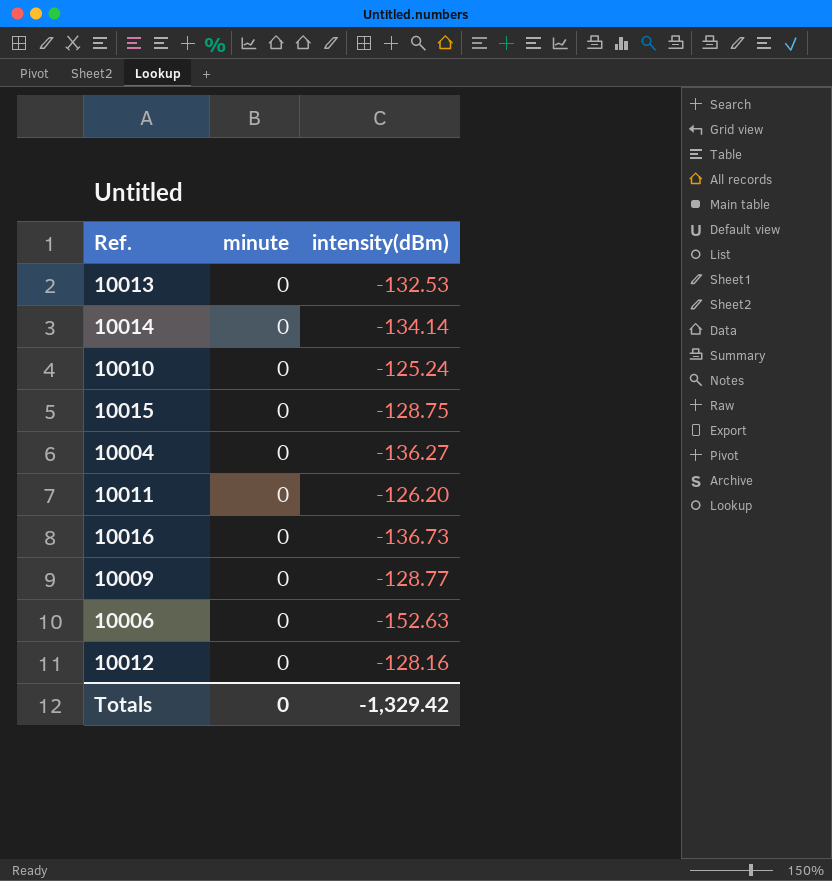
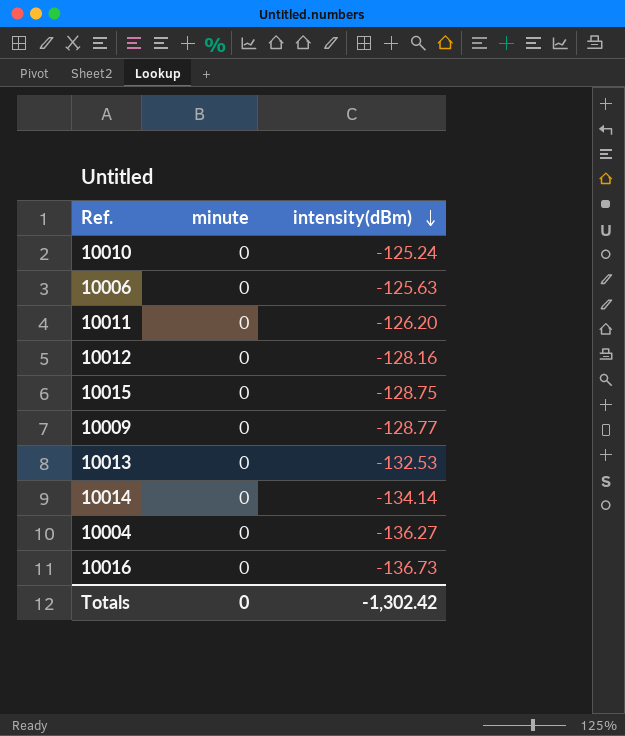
row order: none -> intensity(dBm) descending
10006 | intensity(dBm): -152.63 -> -125.63
Totals | intensity(dBm): -1,329.42 -> -1,302.42

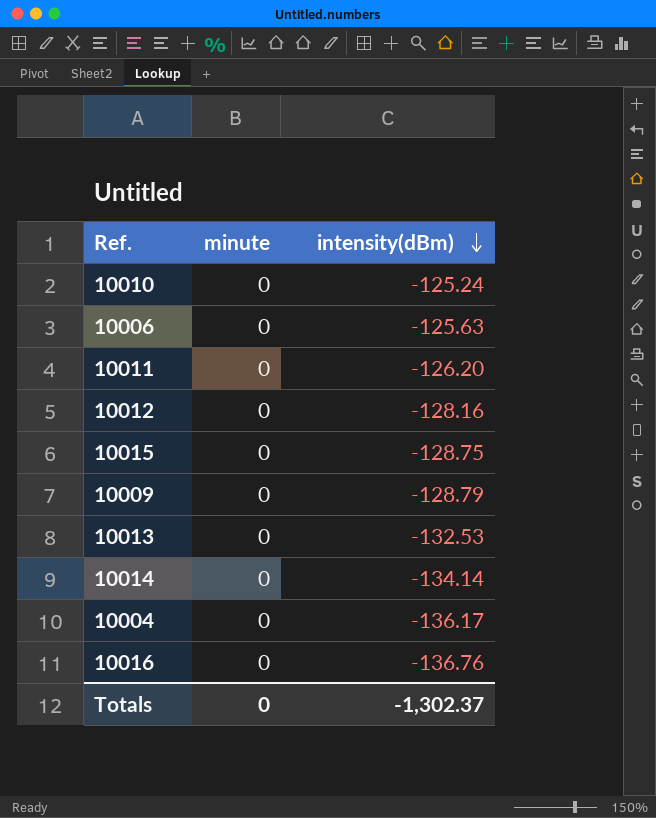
10009 | intensity(dBm): -128.77 -> -128.79
10004 | intensity(dBm): -136.27 -> -136.17
10016 | intensity(dBm): -136.73 -> -136.76
Totals | intensity(dBm): -1,302.42 -> -1,302.37

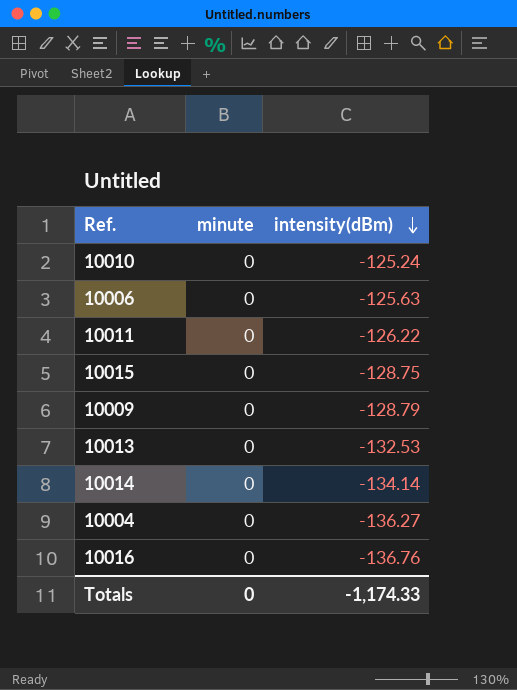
row 10012: 0 | -128.16 -> none
10011 | intensity(dBm): -126.20 -> -126.22
10004 | intensity(dBm): -136.17 -> -136.27
Totals | intensity(dBm): -1,302.37 -> -1,174.33

